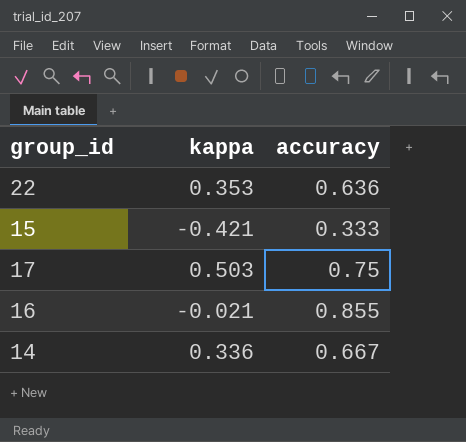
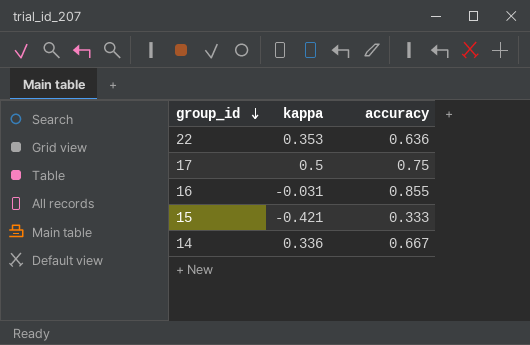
row order: none -> group_id descending
17 | kappa: 0.503 -> 0.5
16 | kappa: -0.021 -> -0.031

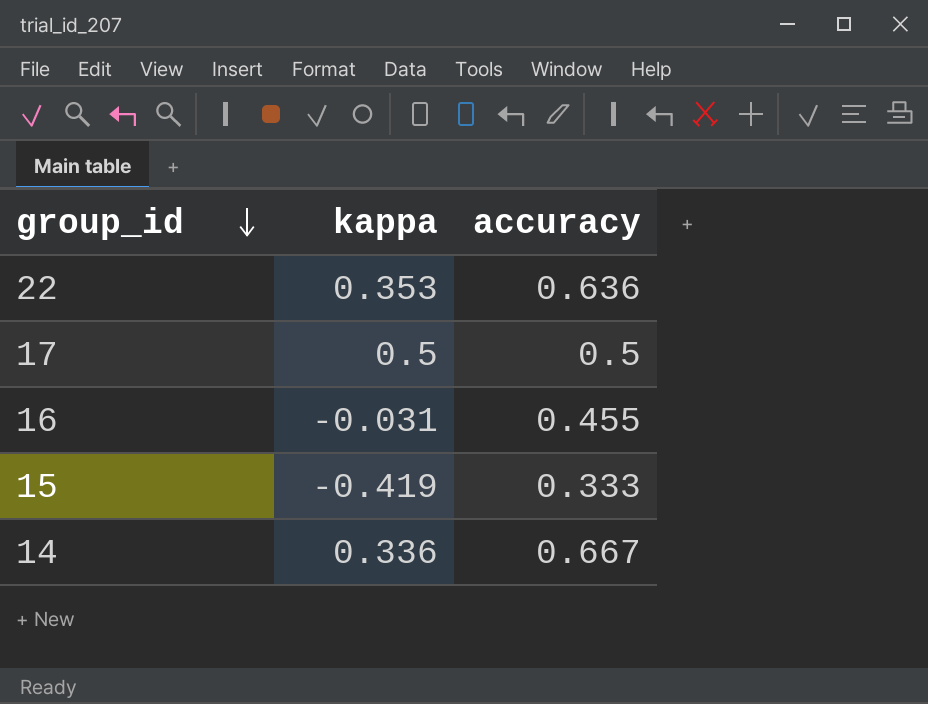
17 | accuracy: 0.75 -> 0.5
16 | accuracy: 0.855 -> 0.455
15 | kappa: -0.421 -> -0.419

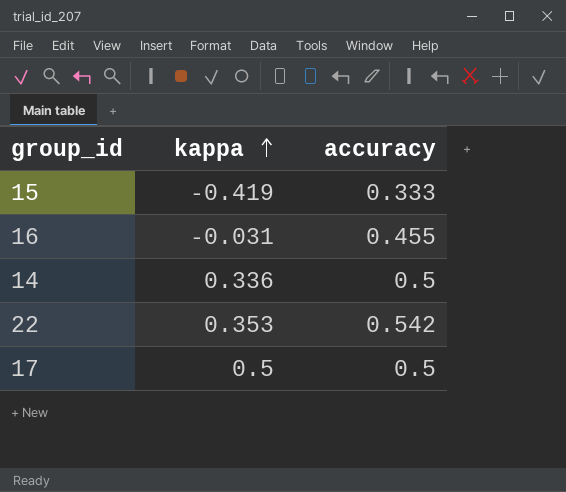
row order: group_id descending -> kappa ascending
14 | accuracy: 0.667 -> 0.5
22 | accuracy: 0.636 -> 0.542

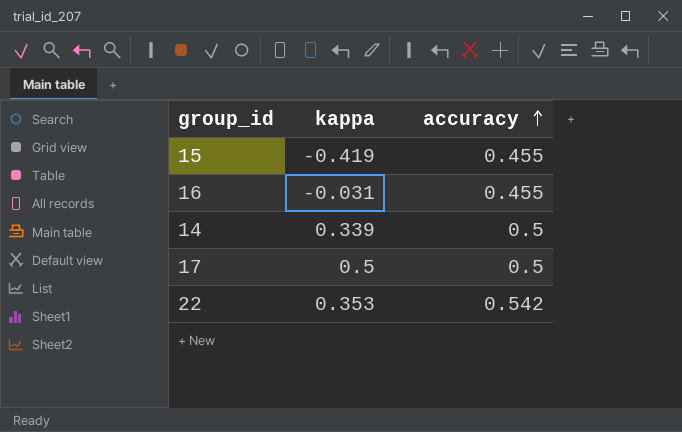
row order: kappa ascending -> accuracy ascending
15 | accuracy: 0.333 -> 0.455
14 | kappa: 0.336 -> 0.339

